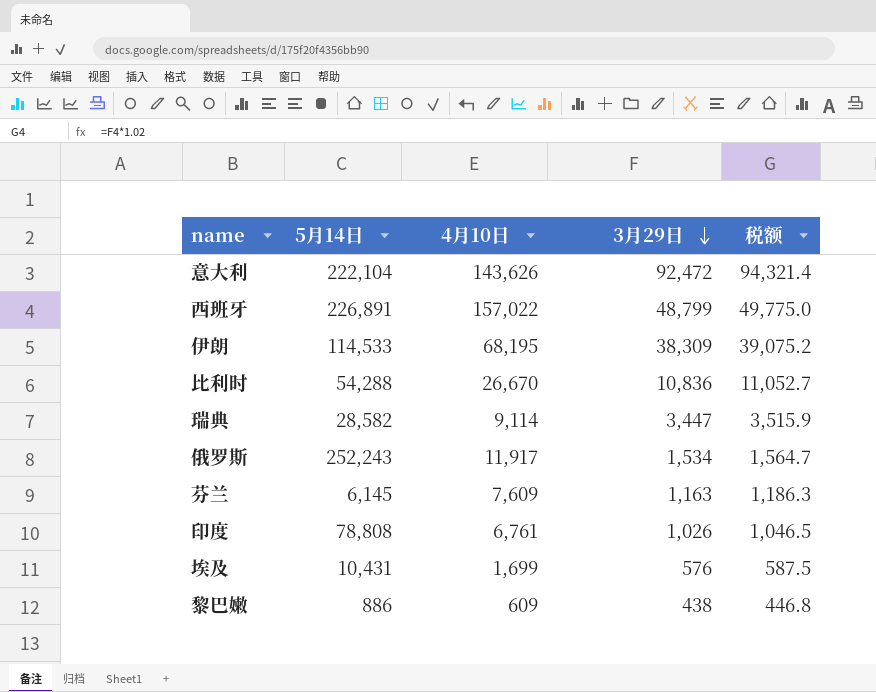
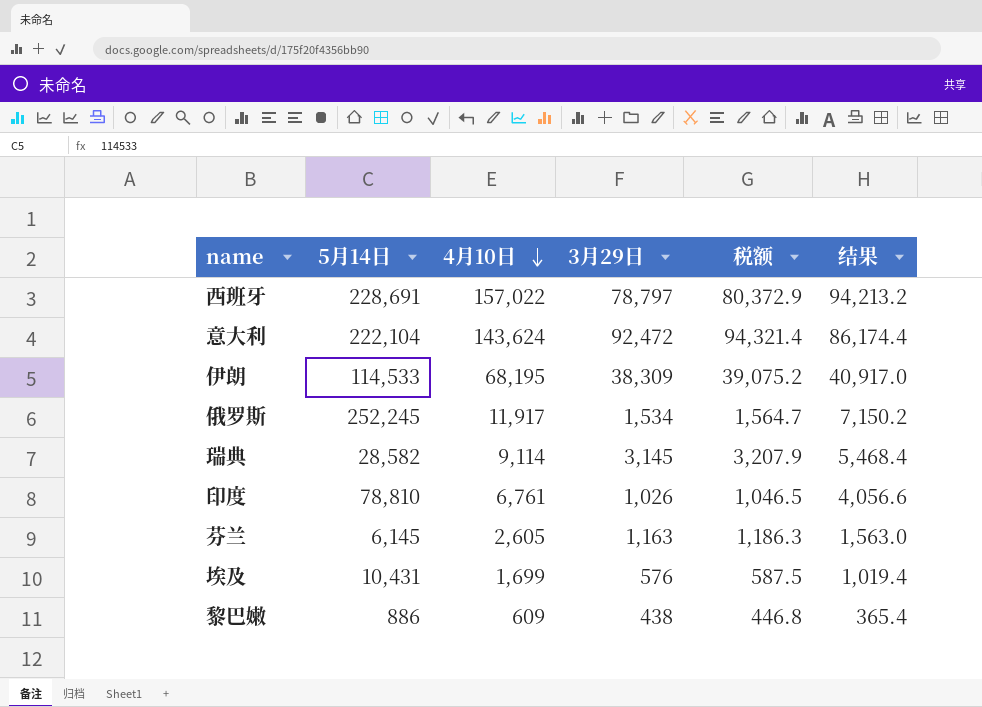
row order: 3月29日 descending -> 4月10日 descending
column 结果 | formula: none -> [4月10日] * 0.6
row 比利时: 54,288 | 26,670 | 10,836 | 11,052.7 -> none
西班牙 | 5月14日: 226,891 -> 228,691
西班牙 | 3月29日: 48,799 -> 78,797
西班牙 | 税额: 49,775.0 -> 80,372.9
意大利 | 4月10日: 143,626 -> 143,624
俄罗斯 | 5月14日: 252,243 -> 252,245
瑞典 | 3月29日: 3,447 -> 3,145
瑞典 | 税额: 3,515.9 -> 3,207.9
印度 | 5月14日: 78,808 -> 78,810
芬兰 | 4月10日: 7,609 -> 2,605

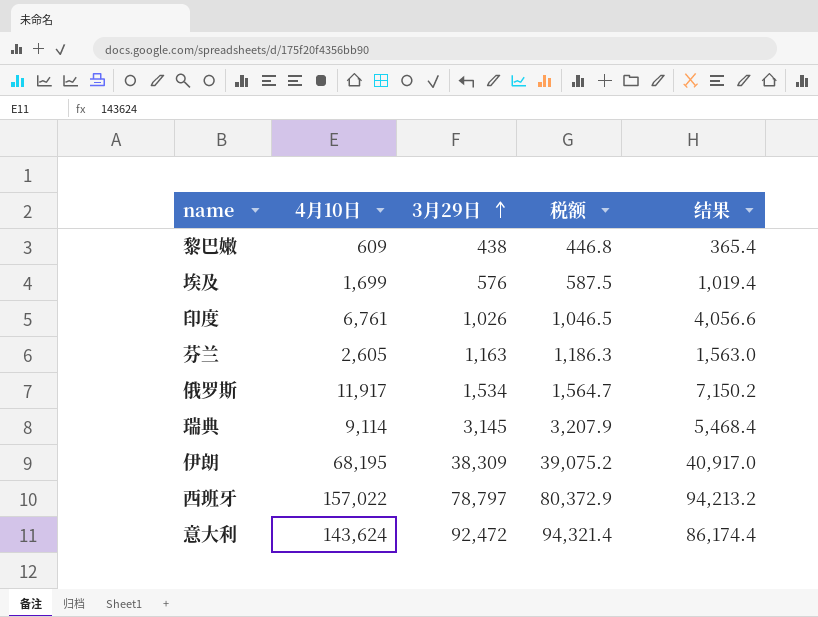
row order: 4月10日 descending -> 3月29日 ascending
column 5月14日 | position: 2 -> none

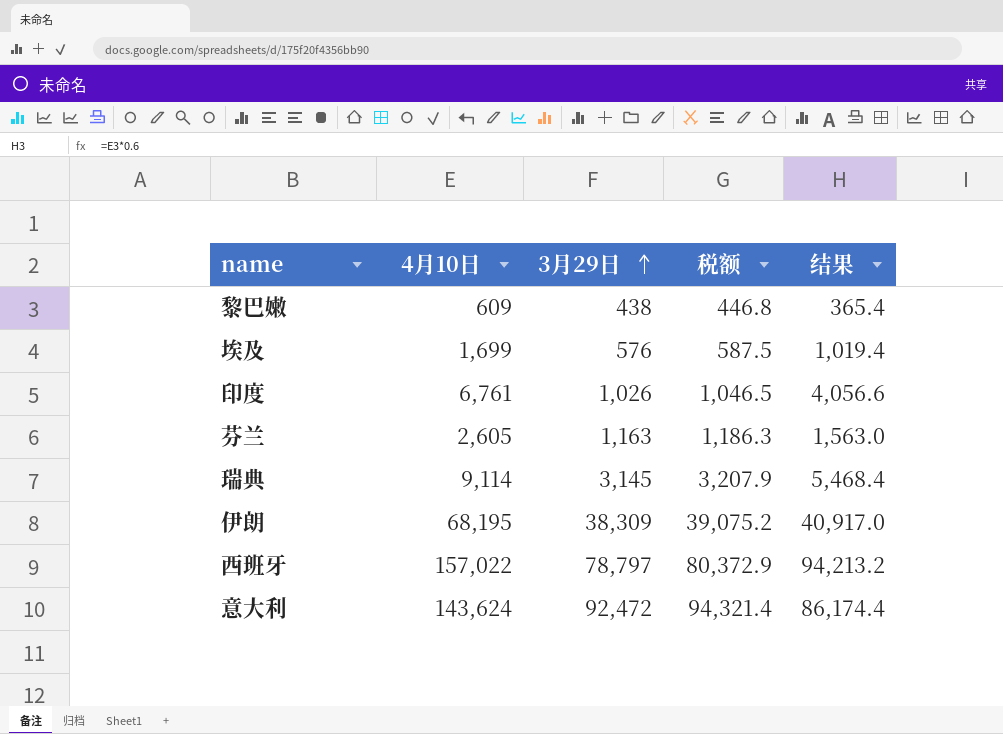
row 俄罗斯: 11,917 | 1,534 | 1,564.7 | 7,150.2 -> none

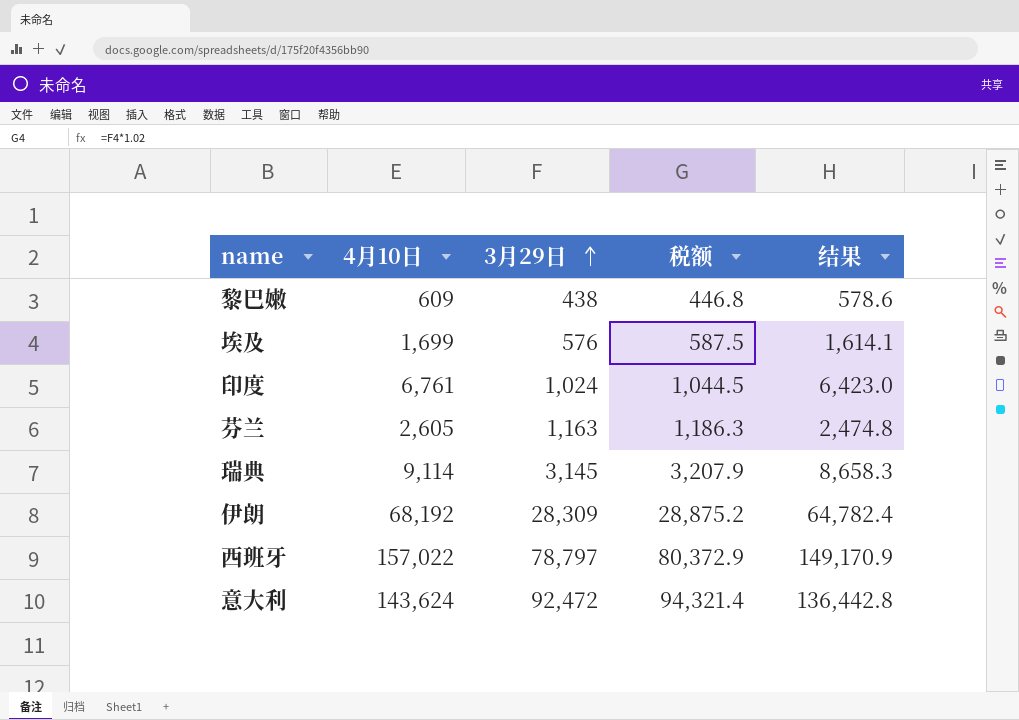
column 结果 | formula: [4月10日] * 0.6 -> [4月10日] * 0.95
印度 | 3月29日: 1,026 -> 1,024
印度 | 税额: 1,046.5 -> 1,044.5
伊朗 | 4月10日: 68,195 -> 68,192
伊朗 | 3月29日: 38,309 -> 28,309
伊朗 | 税额: 39,075.2 -> 28,875.2

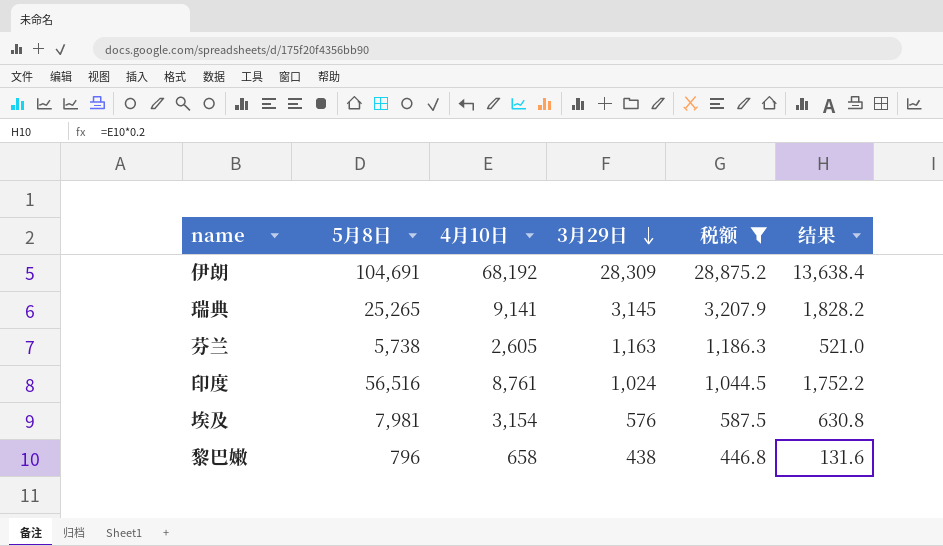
filter: none -> 税额 <= 28,875.2
row order: 3月29日 ascending -> 3月29日 descending
column 5月8日 | position: none -> 2
column 结果 | formula: [4月10日] * 0.95 -> [4月10日] * 0.2
瑞典 | 4月10日: 9,114 -> 9,141
印度 | 4月10日: 6,761 -> 8,761
埃及 | 4月10日: 1,699 -> 3,154
黎巴嫩 | 4月10日: 609 -> 658

